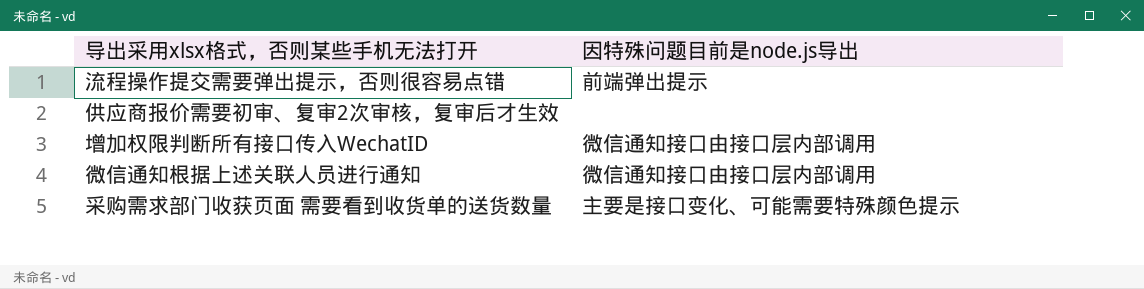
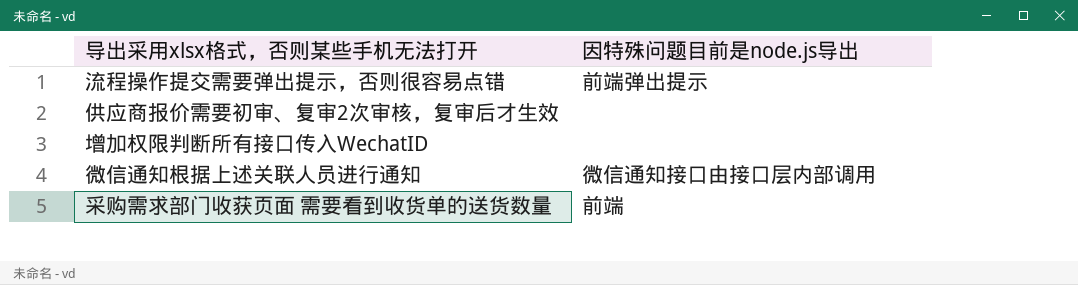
增加权限判断所有接口传入WechatID | 因特殊问题目前是node.js导出: 微信通知接口由接口层内部调用 -> none
采购需求部门收获页面 需要看到收货单的送货数量 | 因特殊问题目前是node.js导出: 主要是接口变化、可能需要特殊颜色提示 -> 前端

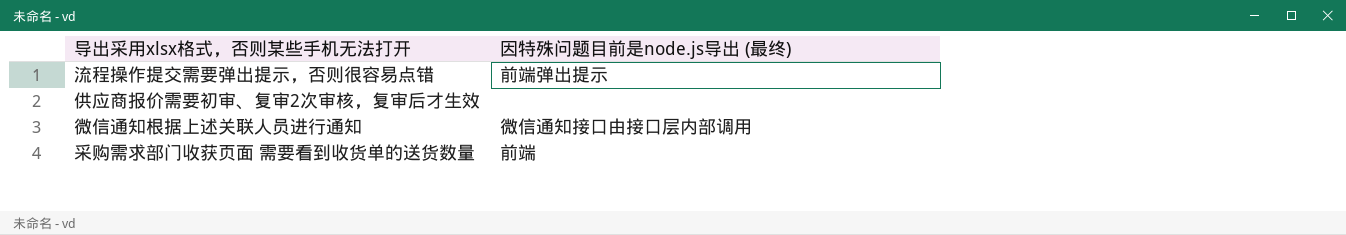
column name: 因特殊问题目前是node.js导出 -> 因特殊问题目前是node.js导出 (最终)
row 增加权限判断所有接口传入WechatID: none -> none

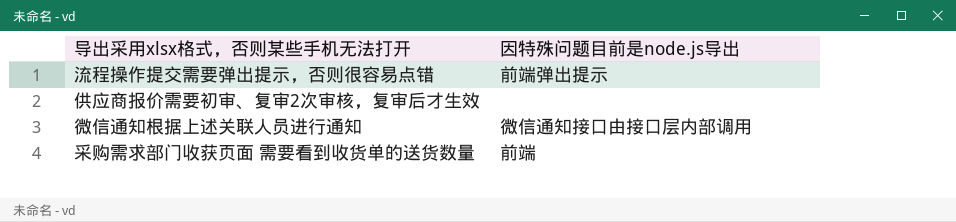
column name: 因特殊问题目前是node.js导出 (最终) -> 因特殊问题目前是node.js导出

